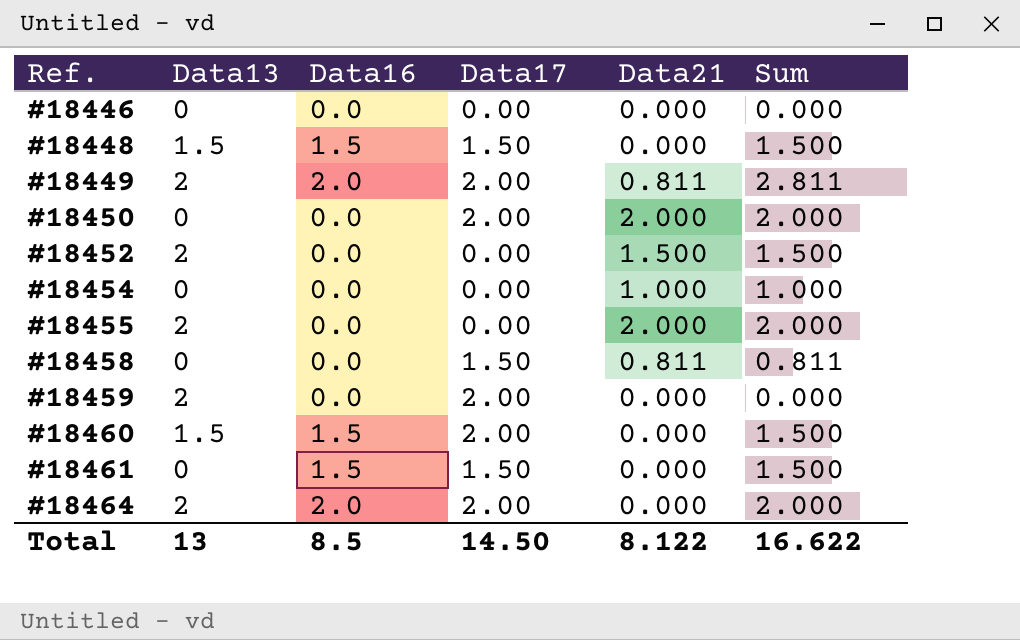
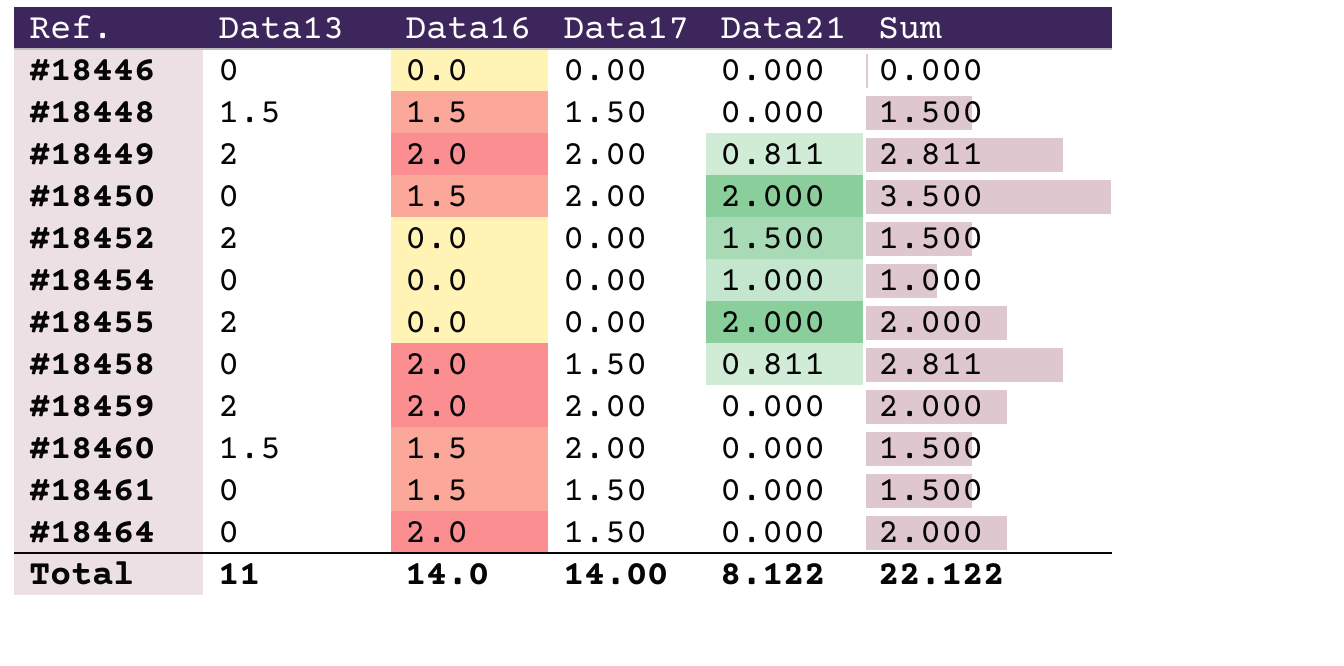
#18450 | Data16: 0.0 -> 1.5
#18450 | Sum: 2.000 -> 3.500
#18458 | Data16: 0.0 -> 2.0
#18458 | Sum: 0.811 -> 2.811
#18459 | Data16: 0.0 -> 2.0
#18459 | Sum: 0.000 -> 2.000
#18464 | Data13: 2 -> 0
#18464 | Data17: 2.00 -> 1.50
Total | Data13: 13 -> 11
Total | Data16: 8.5 -> 14.0
Total | Data17: 14.50 -> 14.00
Total | Sum: 16.622 -> 22.122

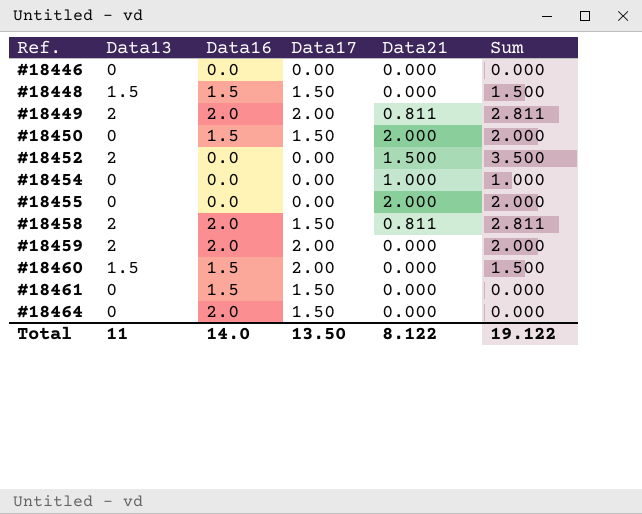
column Sum | formula: [Data16] + [Data21] -> [Data13] + [Data21]
#18450 | Data17: 2.00 -> 1.50
#18455 | Data13: 2 -> 0
#18458 | Data13: 0 -> 2
Total | Data17: 14.00 -> 13.50
Total | Sum: 22.122 -> 19.122

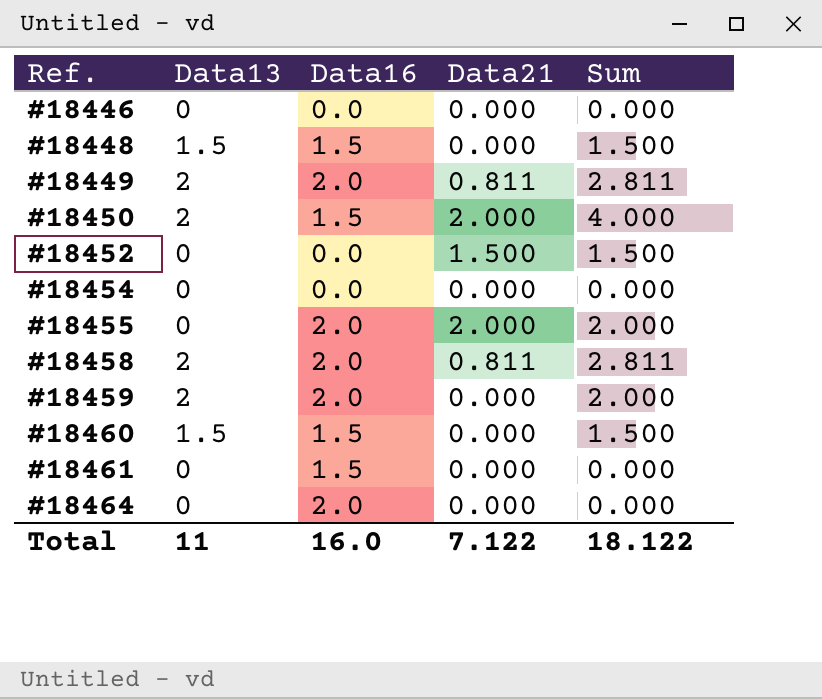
column Data17 | position: 4 -> none
#18450 | Data13: 0 -> 2
#18450 | Sum: 2.000 -> 4.000
#18452 | Data13: 2 -> 0
#18452 | Sum: 3.500 -> 1.500
#18454 | Data21: 1.000 -> 0.000
#18454 | Sum: 1.000 -> 0.000
#18455 | Data16: 0.0 -> 2.0
Total | Data16: 14.0 -> 16.0
Total | Data21: 8.122 -> 7.122
Total | Sum: 19.122 -> 18.122

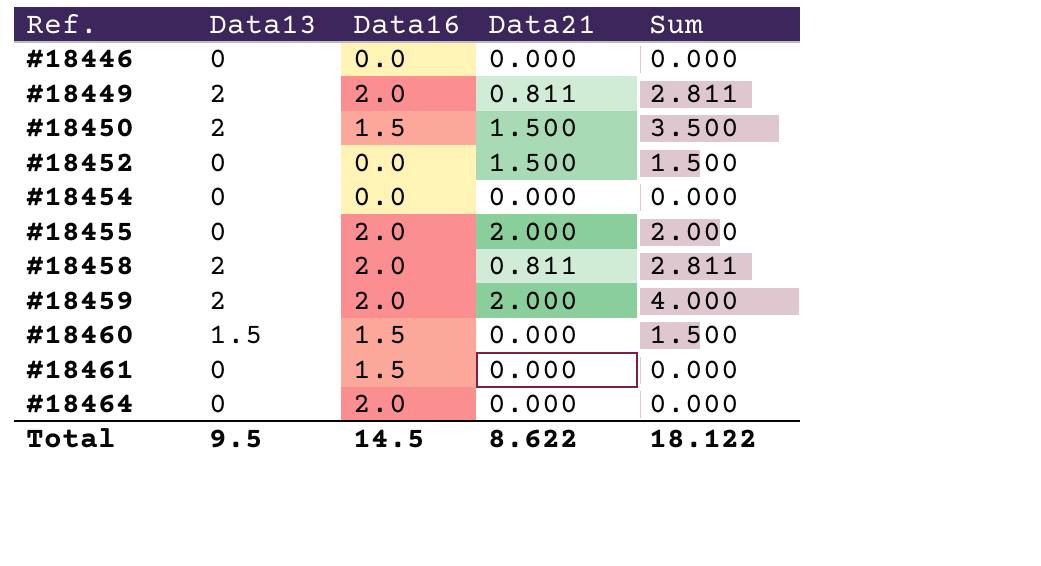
row #18448: 1.5 | 1.5 | 0.000 | 1.500 -> none
#18450 | Data21: 2.000 -> 1.500
#18450 | Sum: 4.000 -> 3.500
#18459 | Data21: 0.000 -> 2.000
#18459 | Sum: 2.000 -> 4.000
Total | Data13: 11 -> 9.5
Total | Data16: 16.0 -> 14.5
Total | Data21: 7.122 -> 8.622

